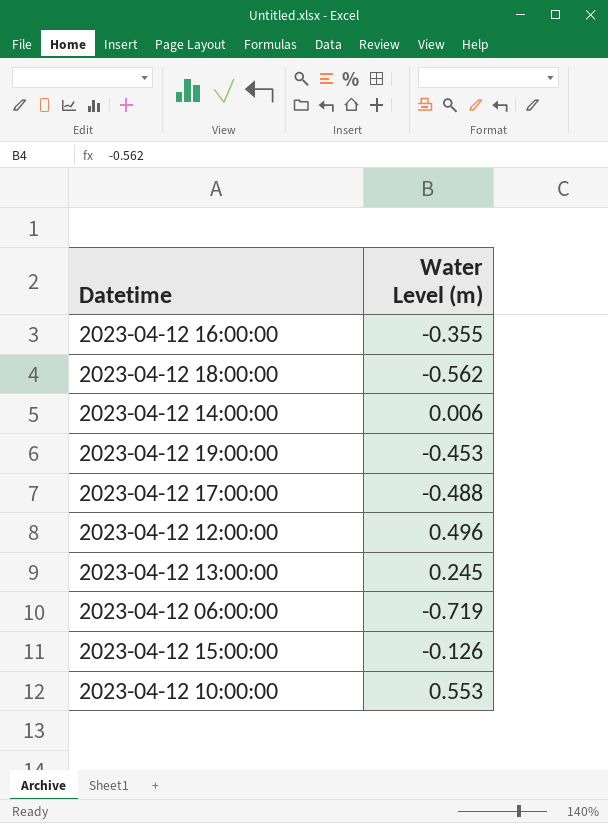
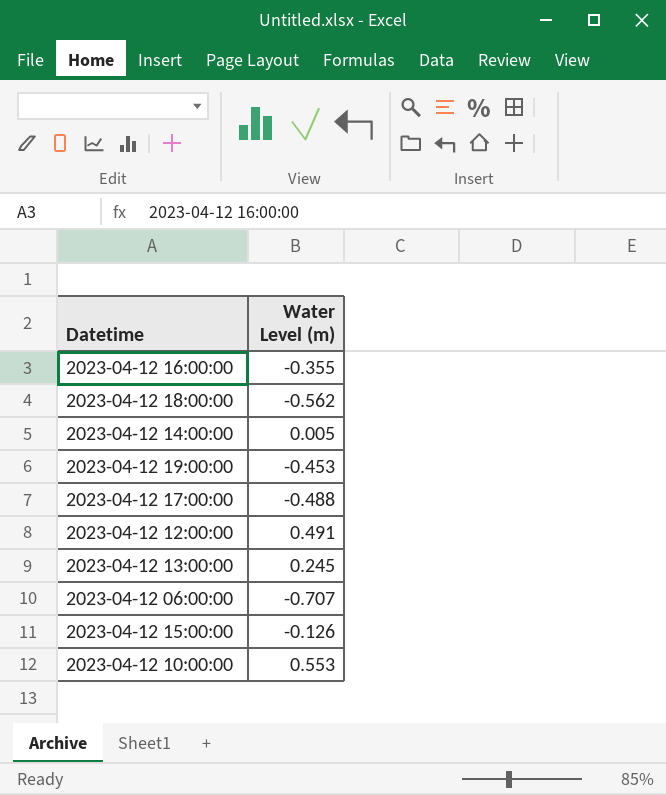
2023-04-12 14:00:00 | Water Level (m): 0.006 -> 0.005
2023-04-12 12:00:00 | Water Level (m): 0.496 -> 0.491
2023-04-12 06:00:00 | Water Level (m): -0.719 -> -0.707

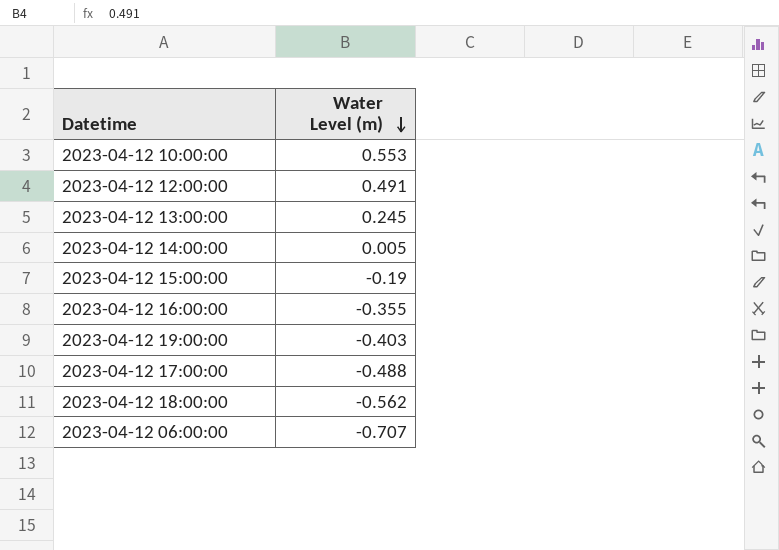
row order: none -> Water Level (m) descending
2023-04-12 15:00:00 | Water Level (m): -0.126 -> -0.19
2023-04-12 19:00:00 | Water Level (m): -0.453 -> -0.403

